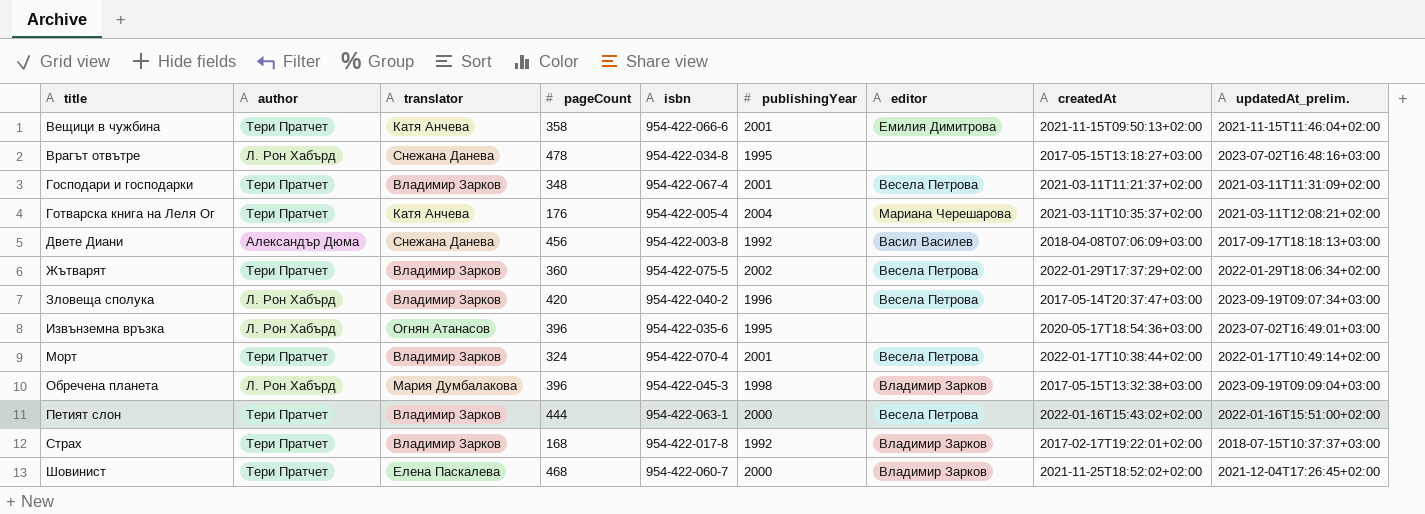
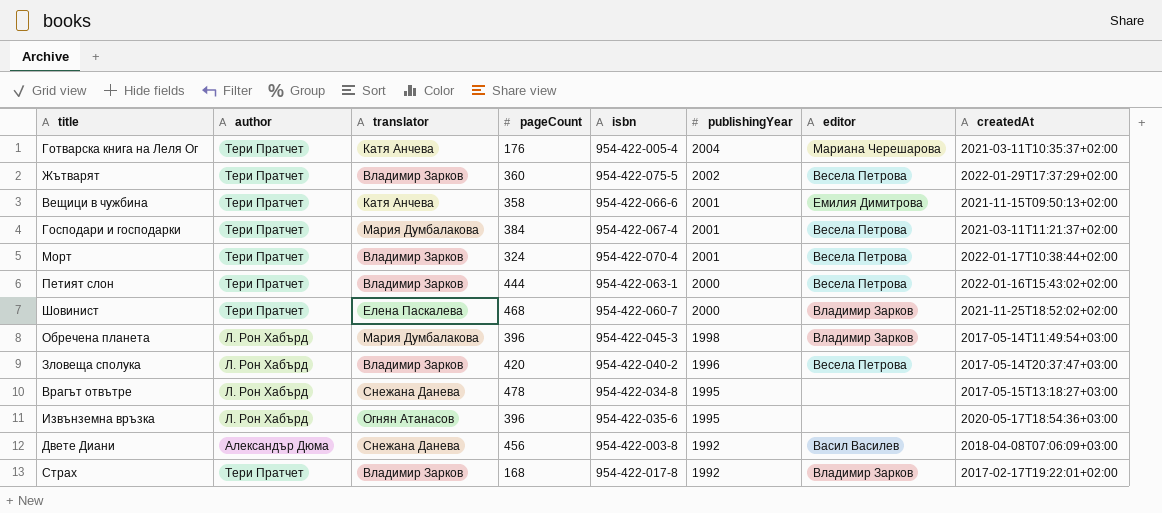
row order: title ascending -> publishingYear descending
column updatedAt_prelim. | position: 9 -> none
Господари и господарки | translator: Владимир Зарков -> Мария Думбалакова
Господари и господарки | pageCount: 348 -> 384
Обречена планета | createdAt: 2017-05-15T13:32:38+03:00 -> 2017-05-14T11:49:54+03:00

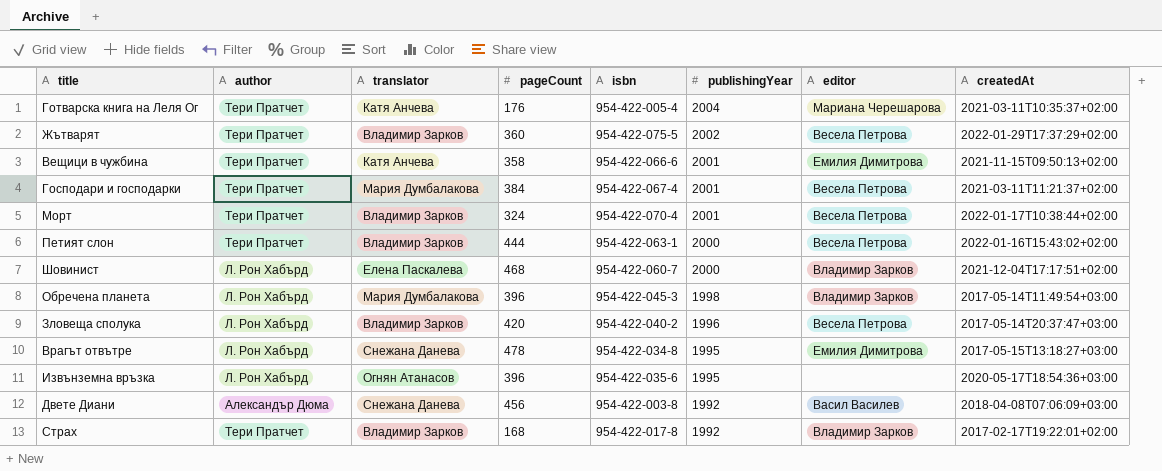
Шовинист | author: Тери Пратчет -> Л. Рон Хабърд
Шовинист | createdAt: 2021-11-25T18:52:02+02:00 -> 2021-12-04T17:17:51+02:00
Врагът отвътре | editor: none -> Емилия Димитрова

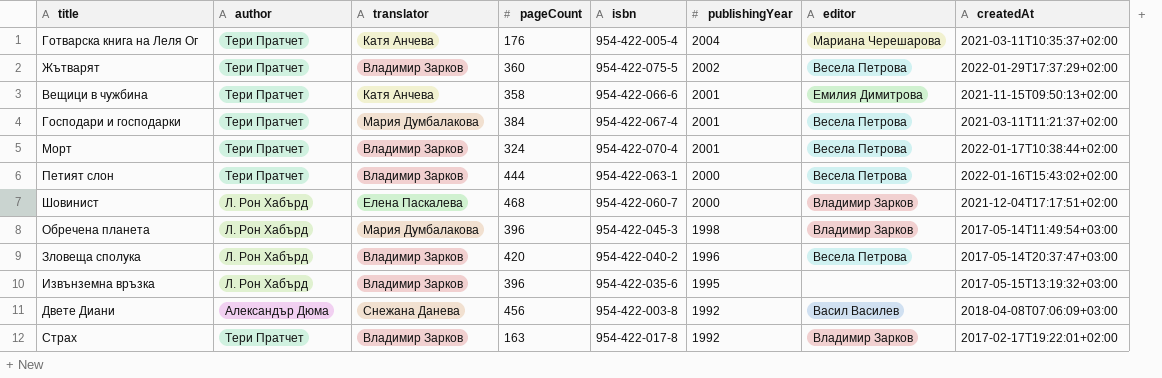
row Врагът отвътре: Л. Рон Хабърд | Снежана Данева | 478 | 954-422-034-8 | 1995 | Емилия Димитрова | 2017-05-15T13:18:27+03:00 -> none
Извънземна връзка | translator: Огнян Атанасов -> Владимир Зарков
Извънземна връзка | createdAt: 2020-05-17T18:54:36+03:00 -> 2017-05-15T13:19:32+03:00
Страх | pageCount: 168 -> 163

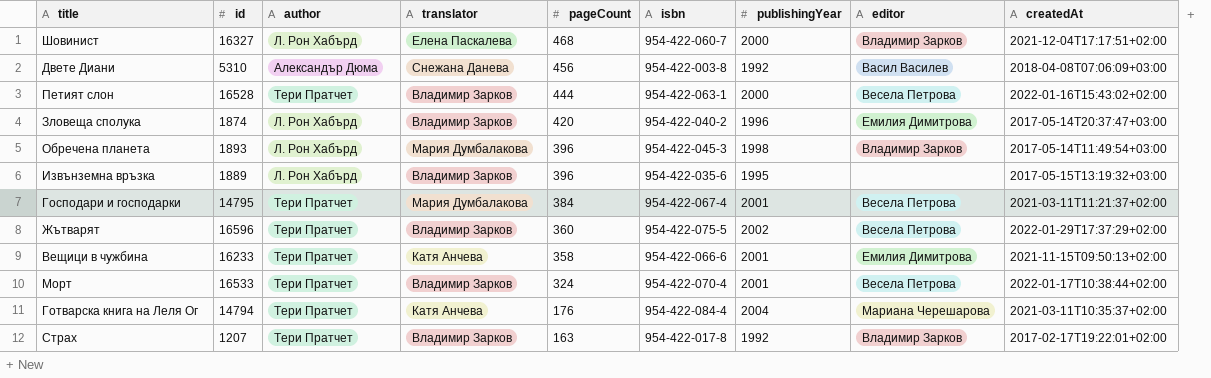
row order: publishingYear descending -> pageCount descending
column id | position: none -> 2
Зловеща сполука | editor: Весела Петрова -> Емилия Димитрова
Готварска книга на Леля Ог | isbn: 954-422-005-4 -> 954-422-084-4

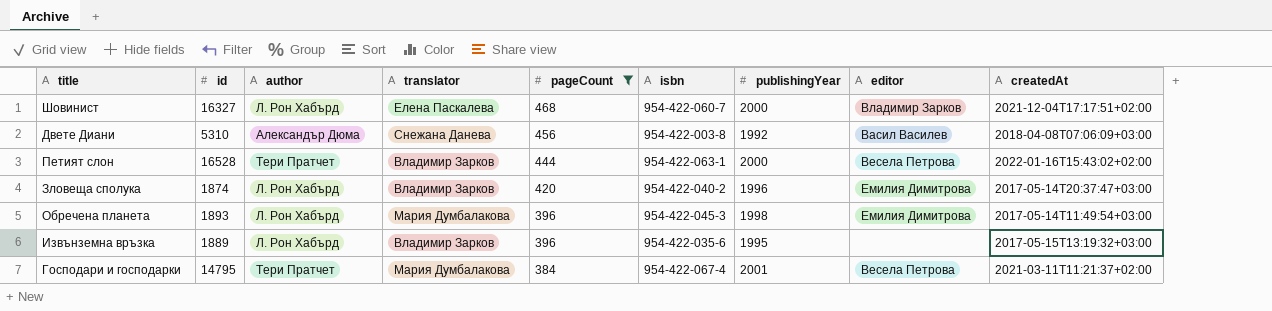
filter: none -> pageCount >= 384
Обречена планета | editor: Владимир Зарков -> Емилия Димитрова

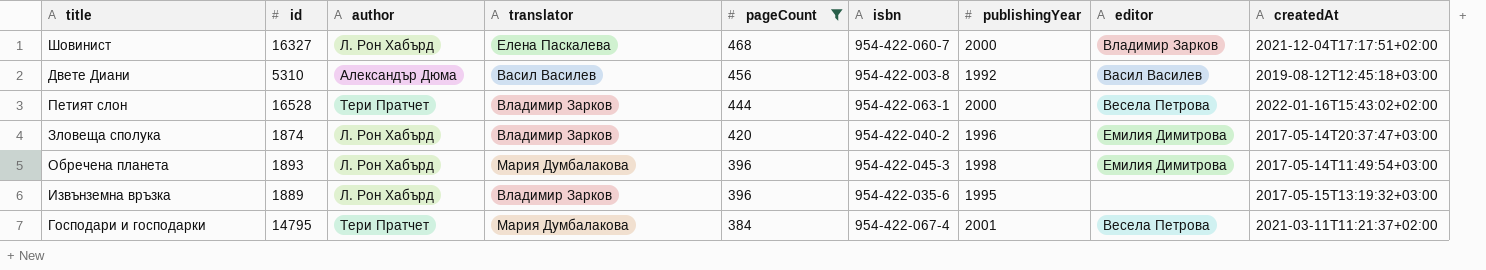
Двете Диани | translator: Снежана Данева -> Васил Василев
Двете Диани | createdAt: 2018-04-08T07:06:09+03:00 -> 2019-08-12T12:45:18+03:00

